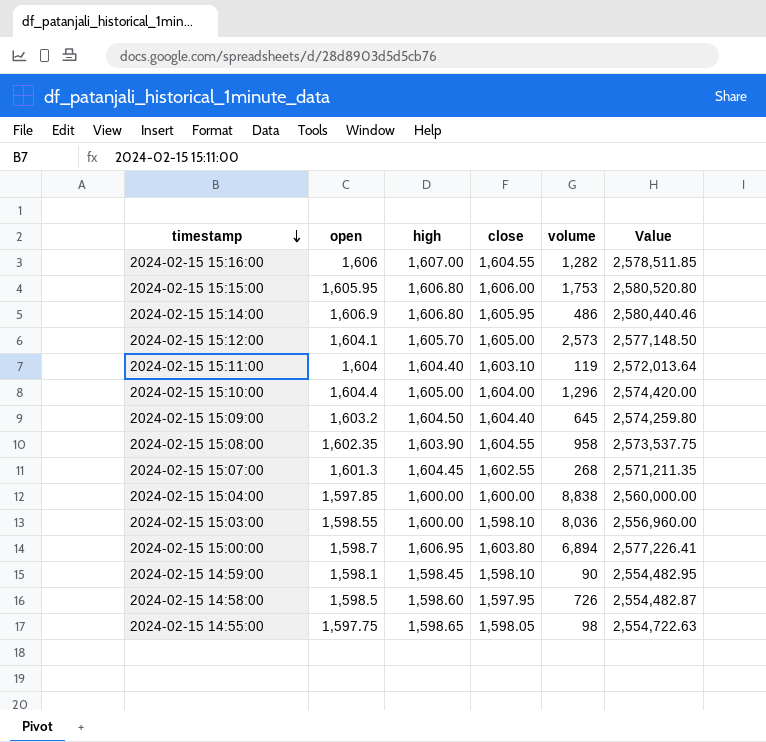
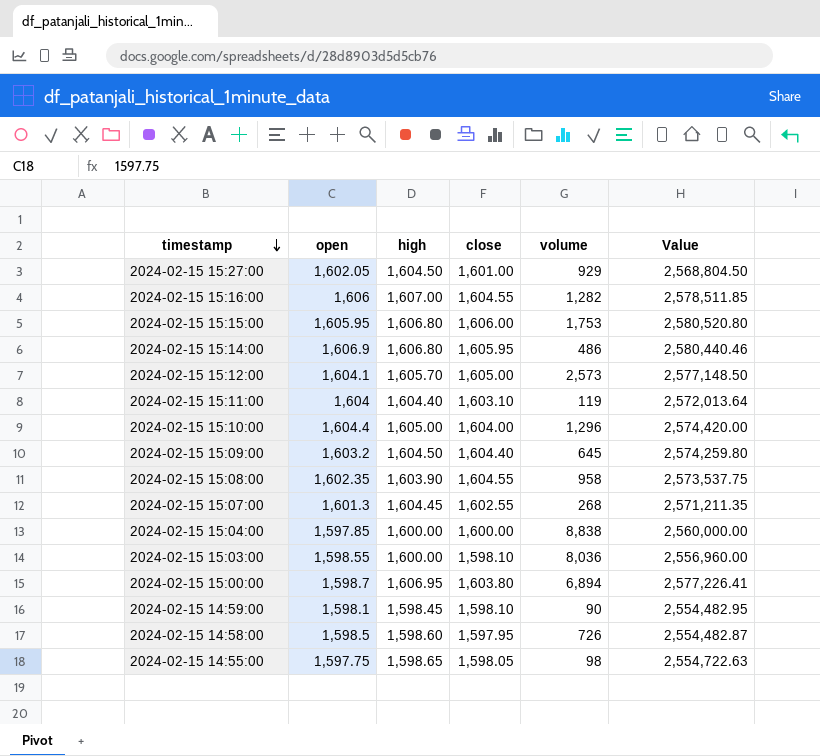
row 2024-02-15 15:27:00: none -> 1,602.05 | 1,604.50 | 1,601.00 | 929 | 2,568,804.50

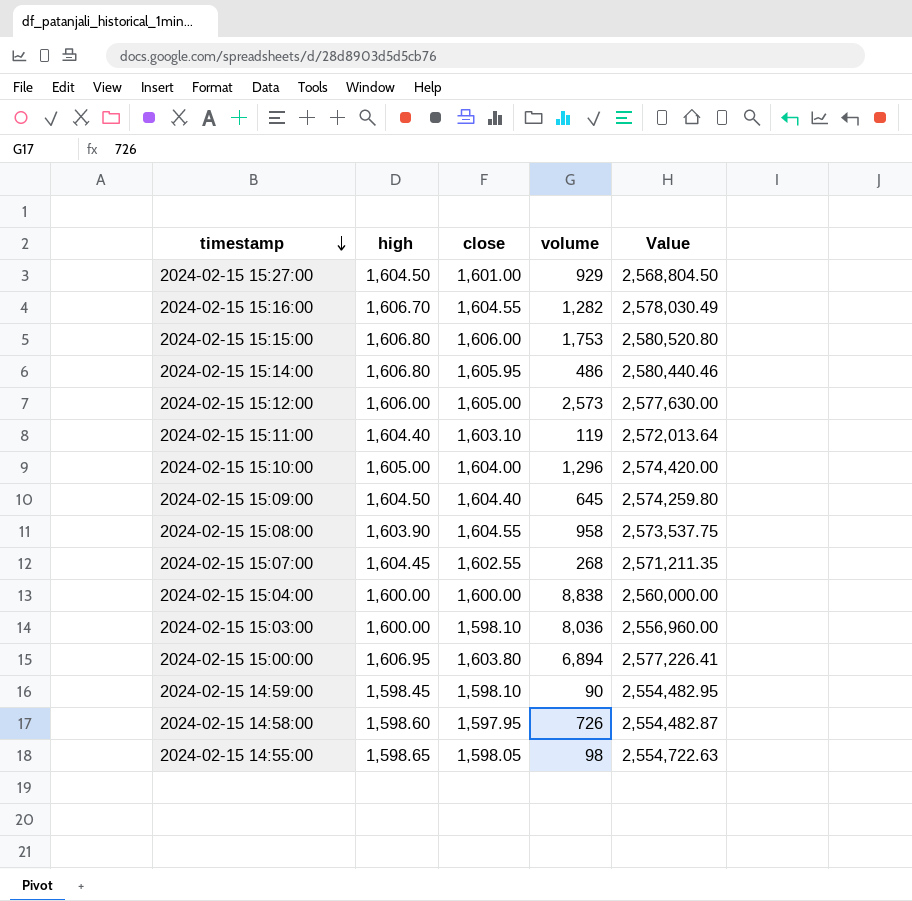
column open | position: 2 -> none
2024-02-15 15:16:00 | high: 1,607.00 -> 1,606.70
2024-02-15 15:16:00 | Value: 2,578,511.85 -> 2,578,030.49
2024-02-15 15:12:00 | high: 1,605.70 -> 1,606.00
2024-02-15 15:12:00 | Value: 2,577,148.50 -> 2,577,630.00

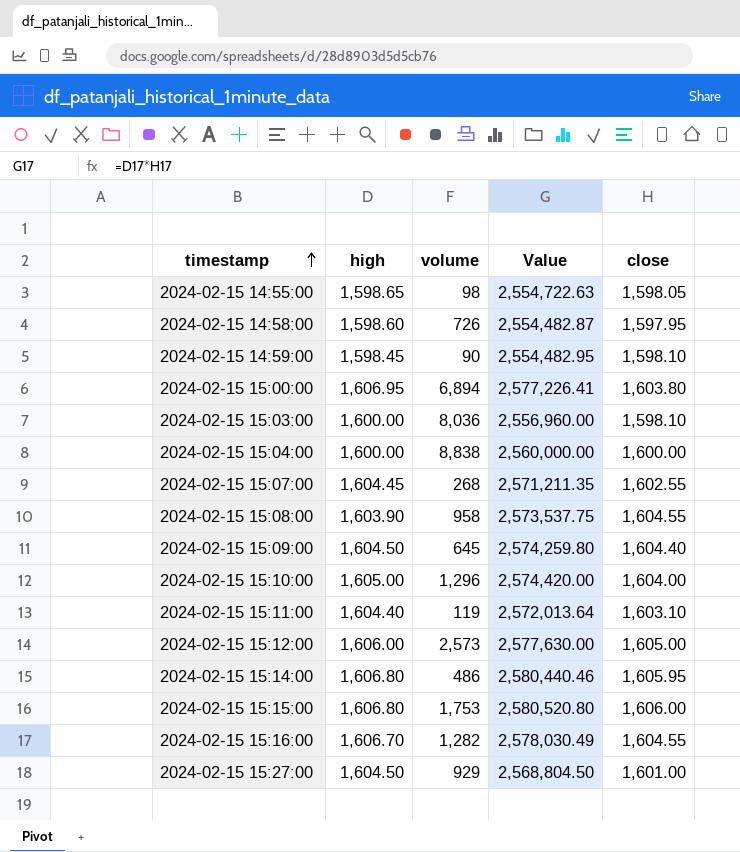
row order: timestamp descending -> timestamp ascending
column close | position: 3 -> 5

